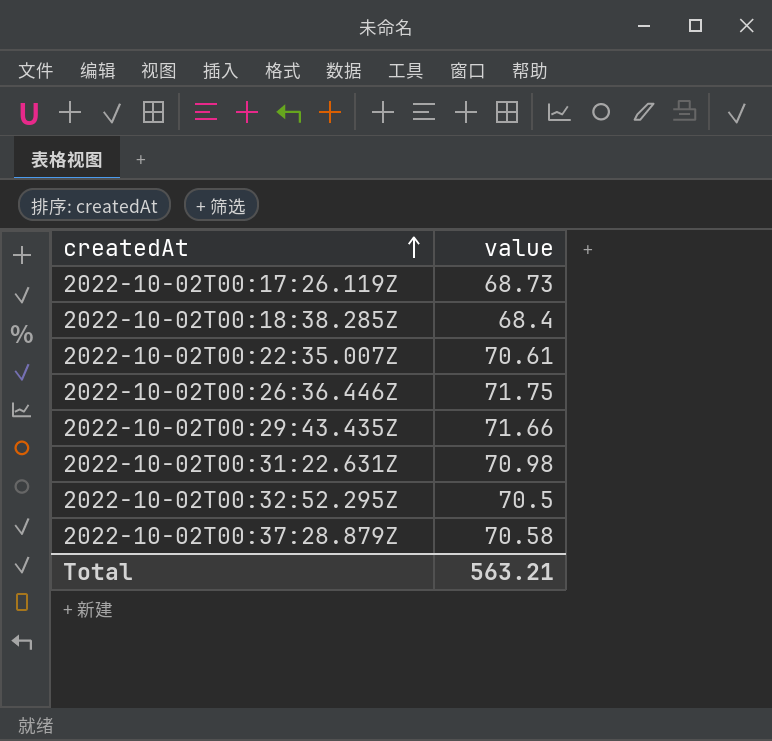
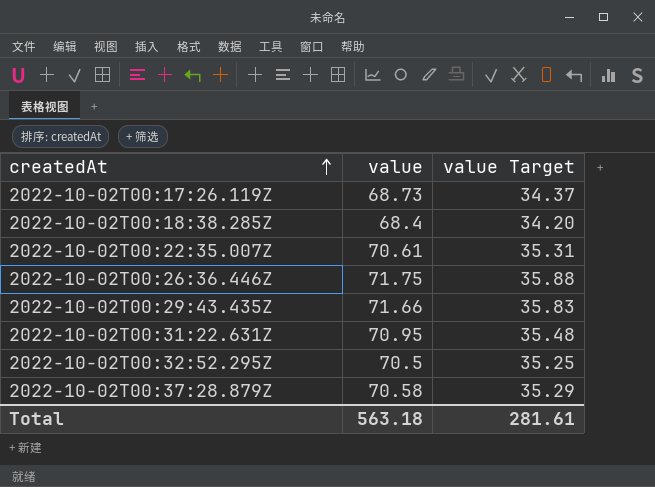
column value Target | formula: none -> [value] * 0.5
2022-10-02T00:31:22.631Z | value: 70.98 -> 70.95
Total | value: 563.21 -> 563.18

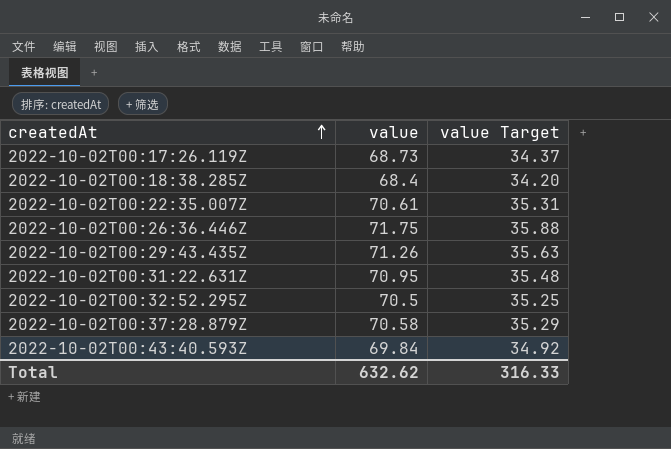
2022-10-02T00:29:43.435Z | value: 71.66 -> 71.26
2022-10-02T00:29:43.435Z | value Target: 35.83 -> 35.63
row 2022-10-02T00:43:40.593Z: none -> 69.84 | 34.92
Total | value: 563.18 -> 632.62
Total | value Target: 281.61 -> 316.33

